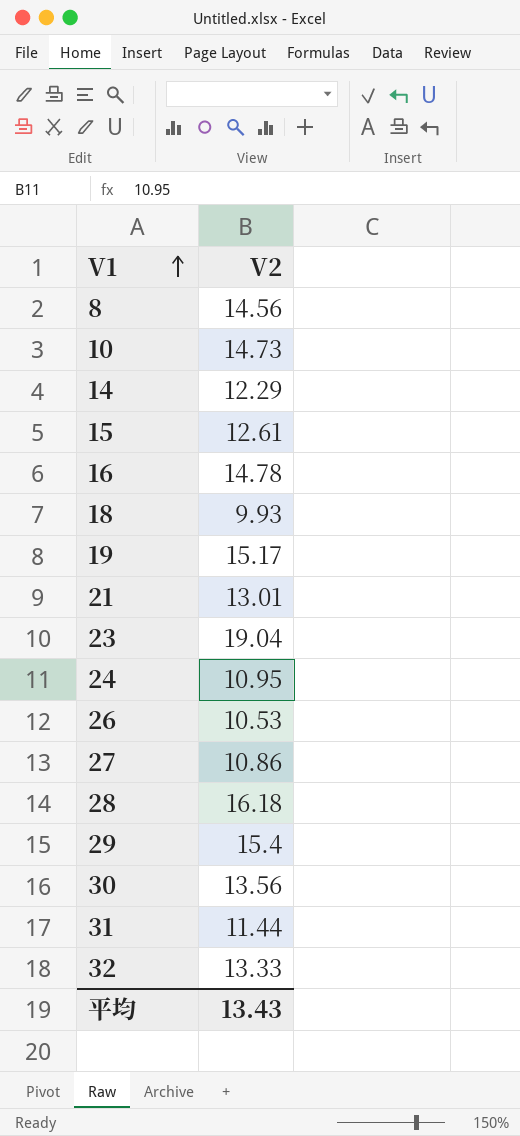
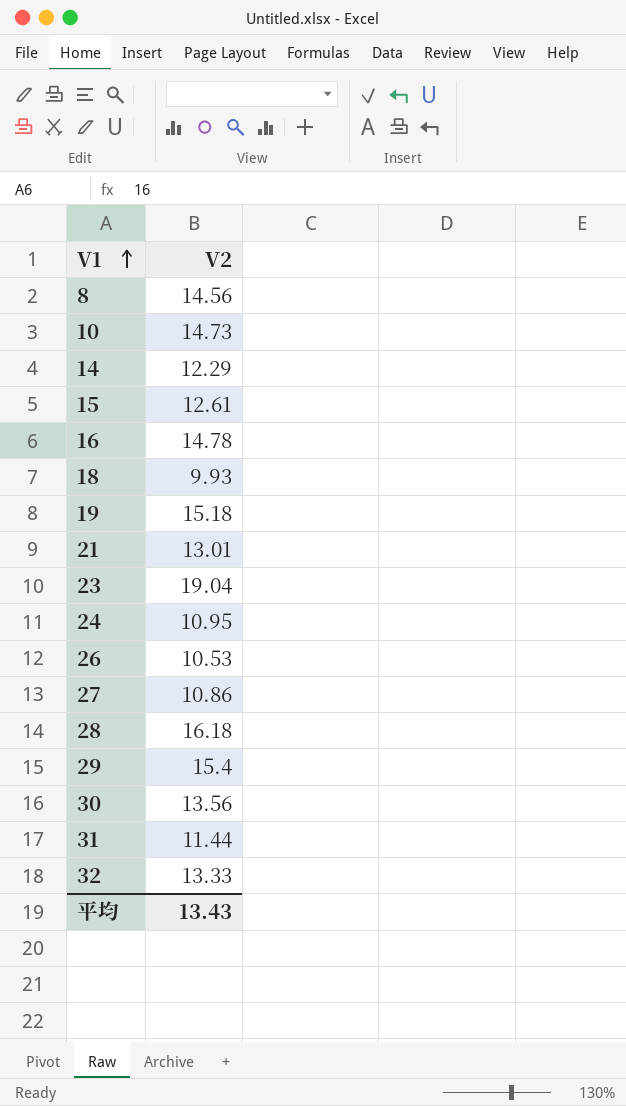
19 | V2: 15.17 -> 15.18

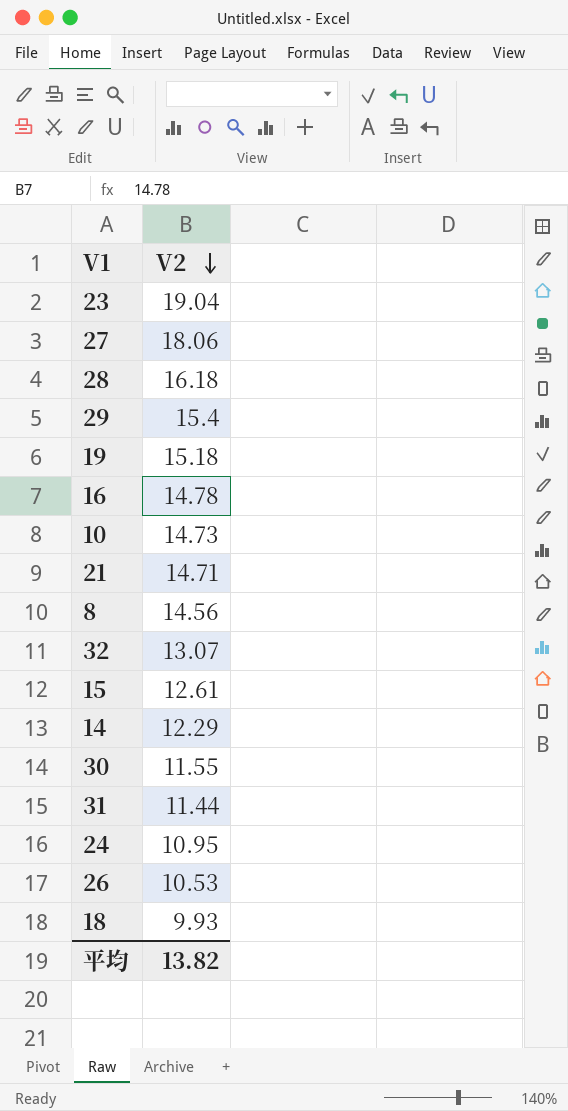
row order: V1 ascending -> V2 descending
27 | V2: 10.86 -> 18.06
21 | V2: 13.01 -> 14.71
32 | V2: 13.33 -> 13.07
30 | V2: 13.56 -> 11.55
平均 | V2: 13.43 -> 13.82

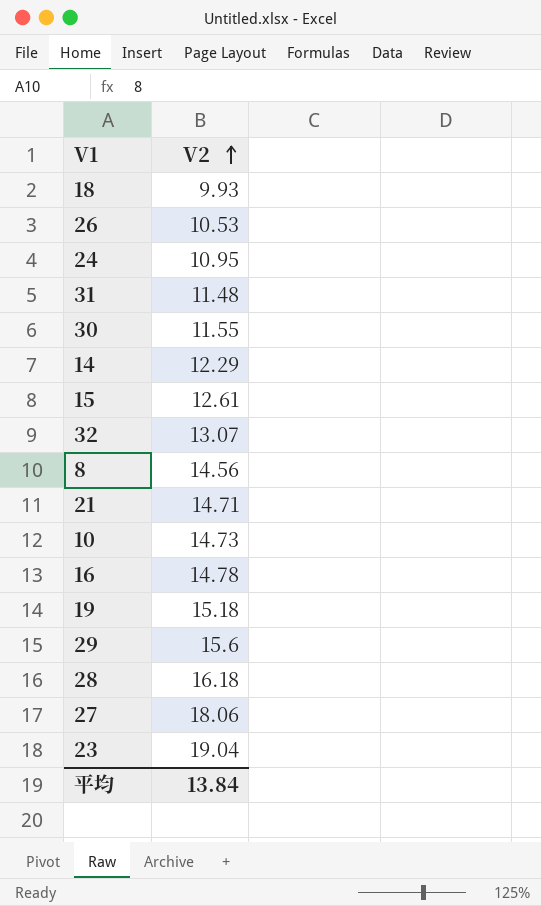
row order: V2 descending -> V2 ascending
31 | V2: 11.44 -> 11.48
29 | V2: 15.4 -> 15.6
平均 | V2: 13.82 -> 13.84

